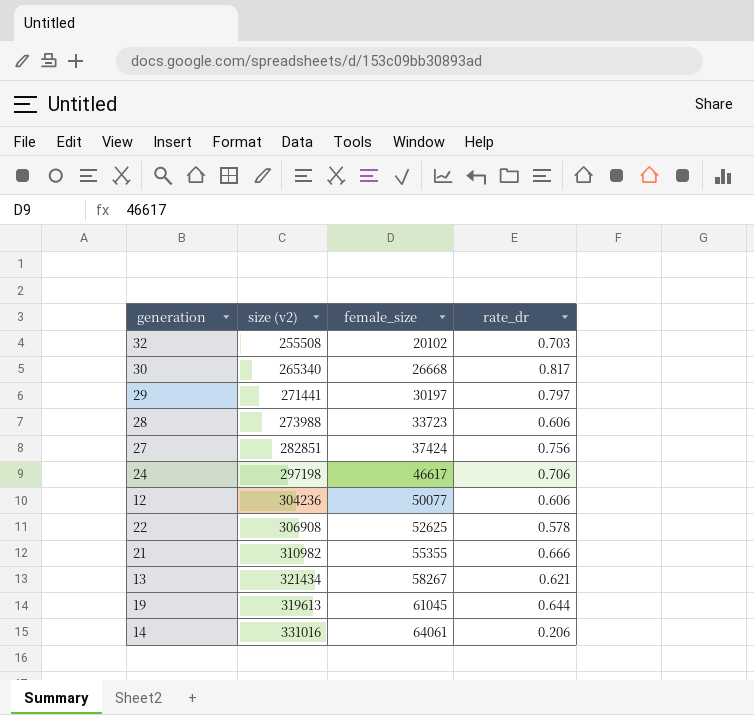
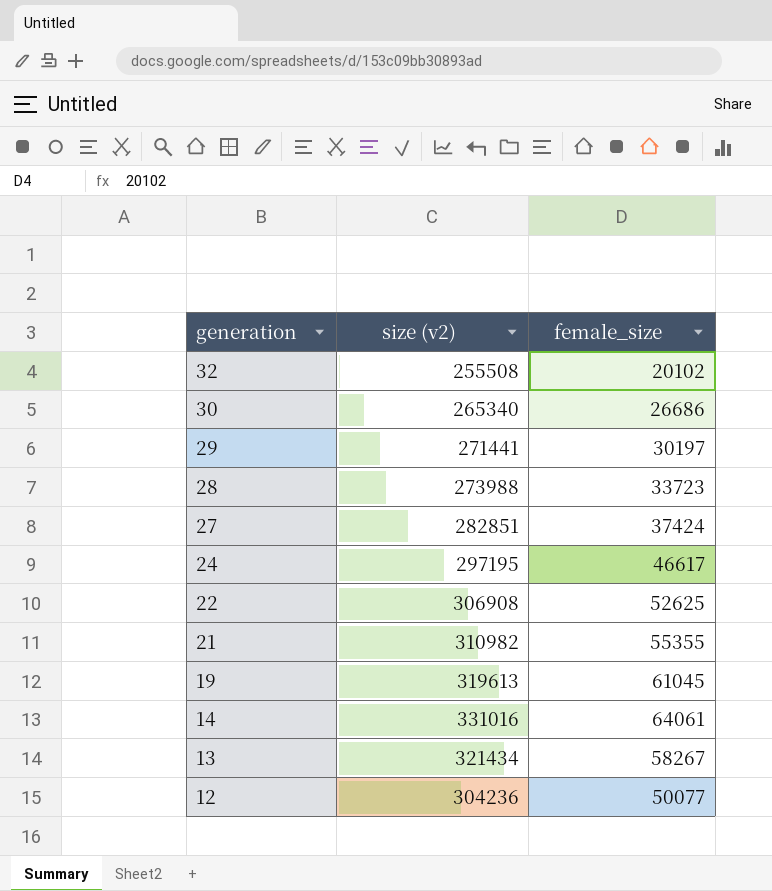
row order: female_size ascending -> generation descending
column rate_dr | position: 4 -> none
30 | female_size: 26668 -> 26686
24 | size (v2): 297198 -> 297195

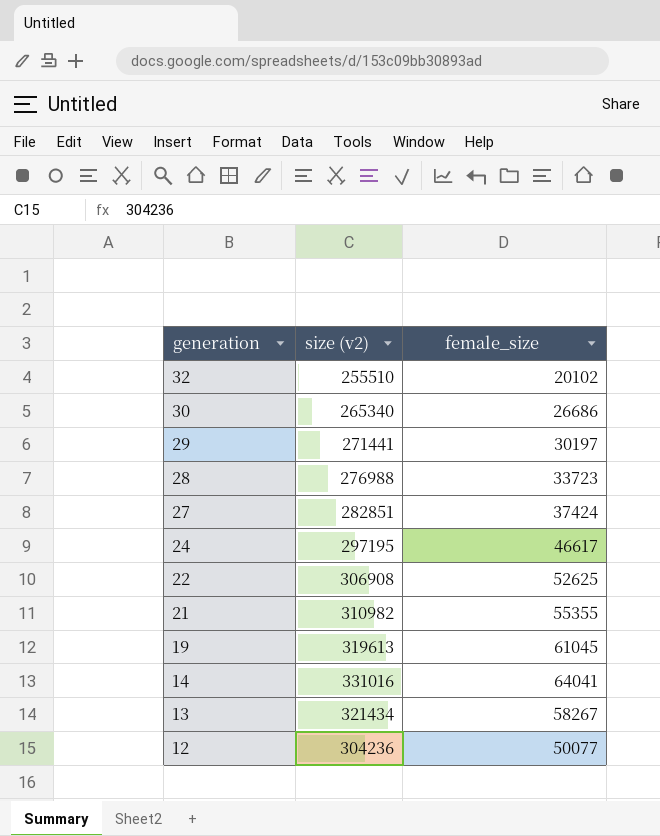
32 | size (v2): 255508 -> 255510
28 | size (v2): 273988 -> 276988
14 | female_size: 64061 -> 64041

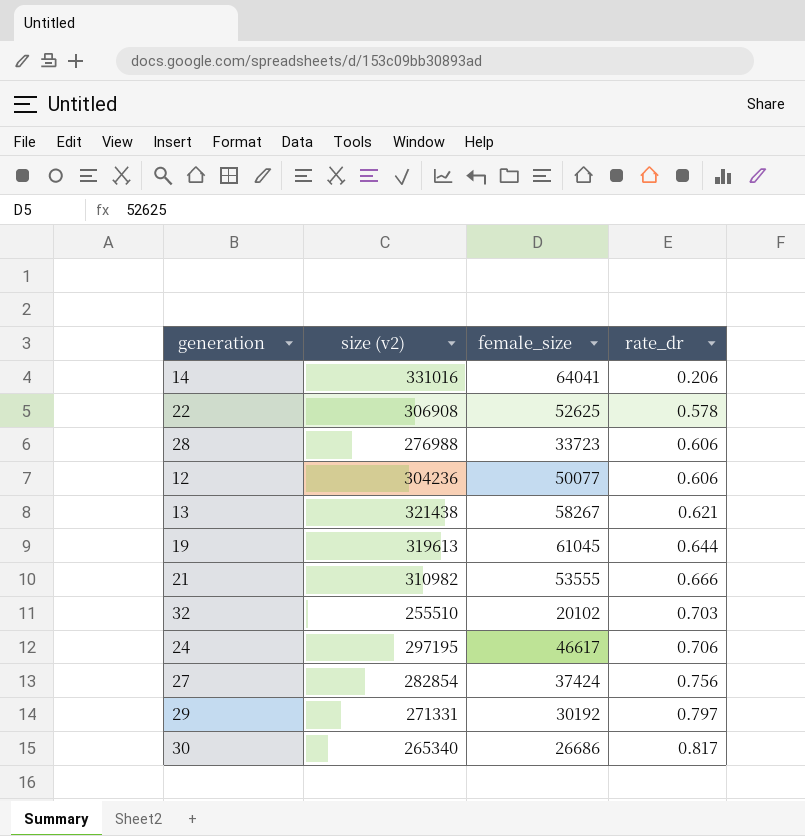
row order: generation descending -> rate_dr ascending
column rate_dr | position: none -> 4
13 | size (v2): 321434 -> 321438
21 | female_size: 55355 -> 53555
27 | size (v2): 282851 -> 282854
29 | size (v2): 271441 -> 271331
29 | female_size: 30197 -> 30192

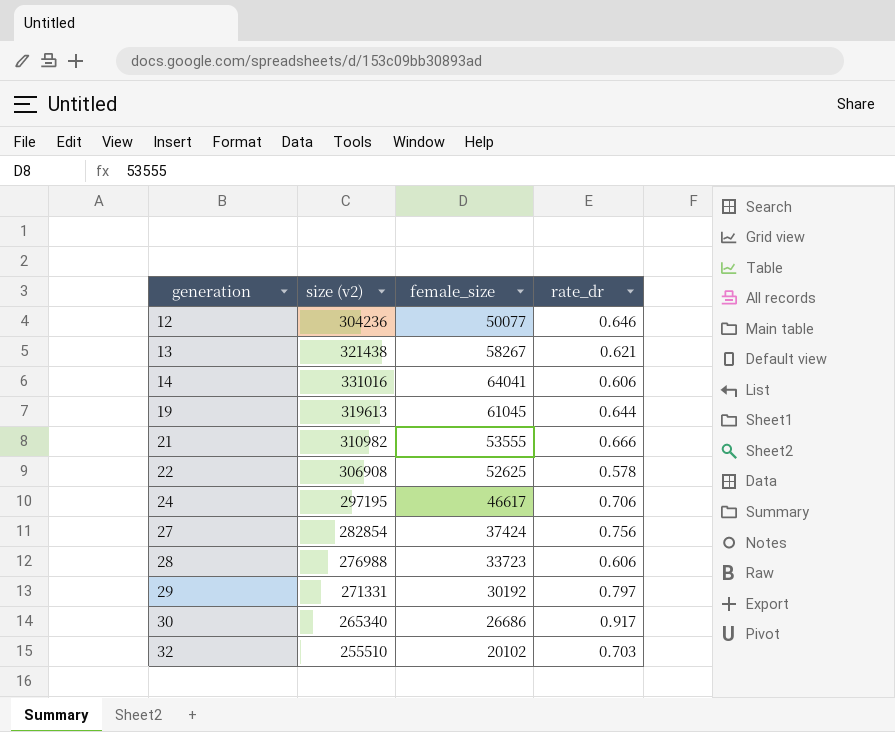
row order: rate_dr ascending -> generation ascending
12 | rate_dr: 0.606 -> 0.646
14 | rate_dr: 0.206 -> 0.606
30 | rate_dr: 0.817 -> 0.917

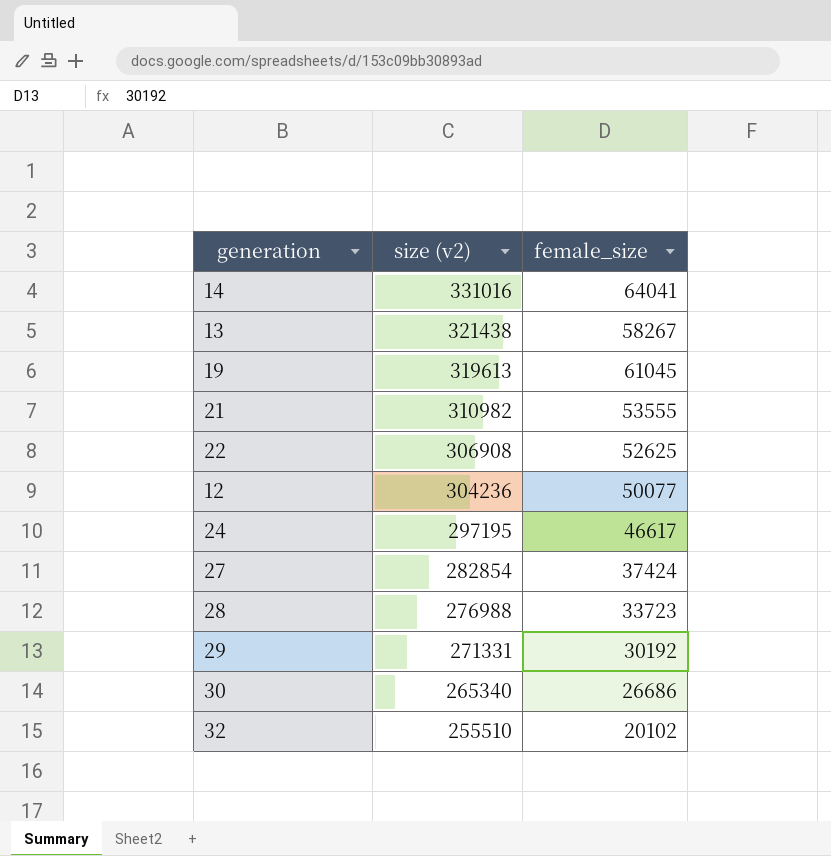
row order: generation ascending -> size (v2) descending
column rate_dr | position: 4 -> none

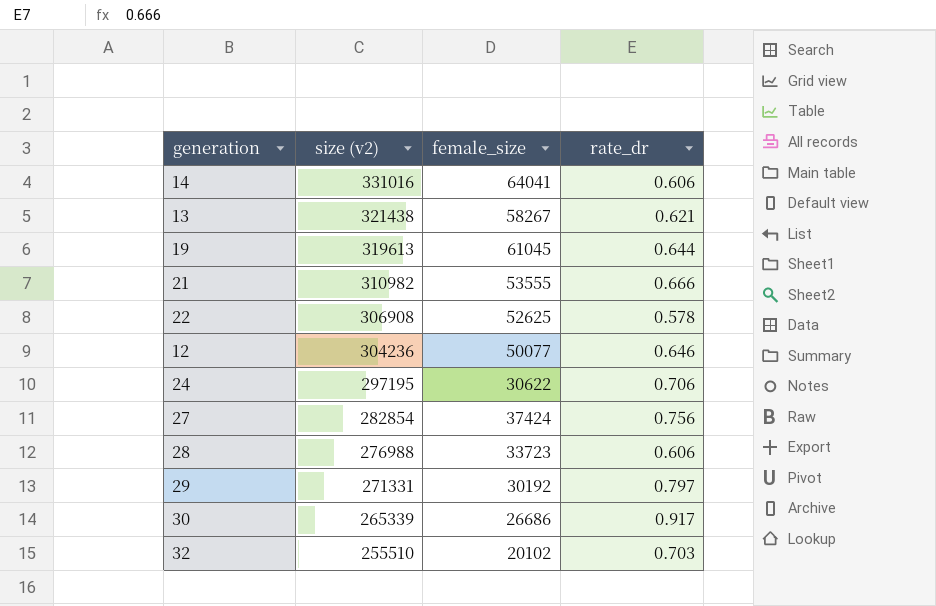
column rate_dr | position: none -> 4
24 | female_size: 46617 -> 30622
30 | size (v2): 265340 -> 265339

